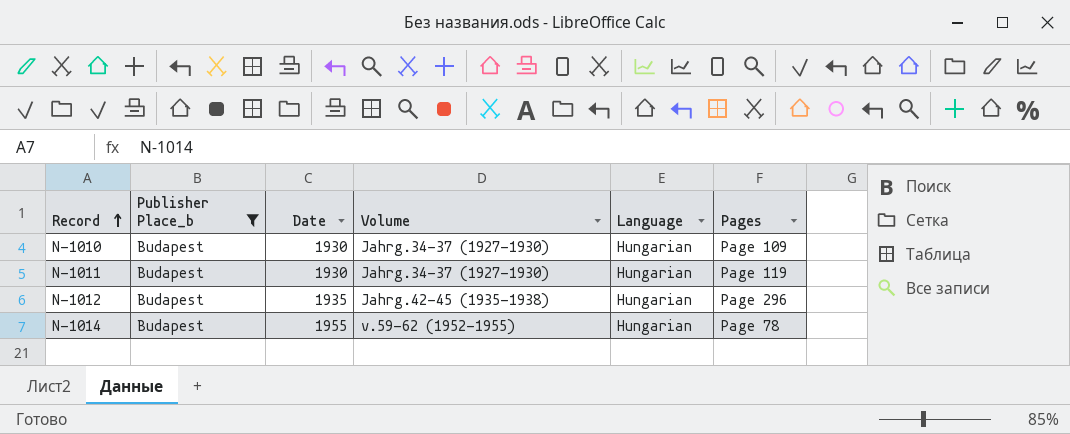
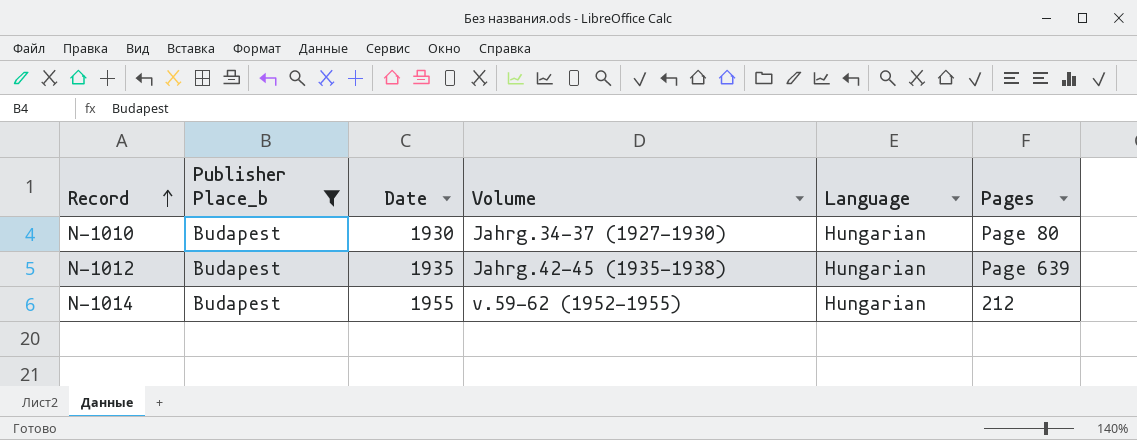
row N-1011: Budapest | 1930 | Jahrg.34-37 (1927-1930) | Hungarian | Page 119 -> none
N-1010 | Pages: Page 109 -> Page 80
N-1012 | Pages: Page 296 -> Page 639
N-1014 | Pages: Page 78 -> 212

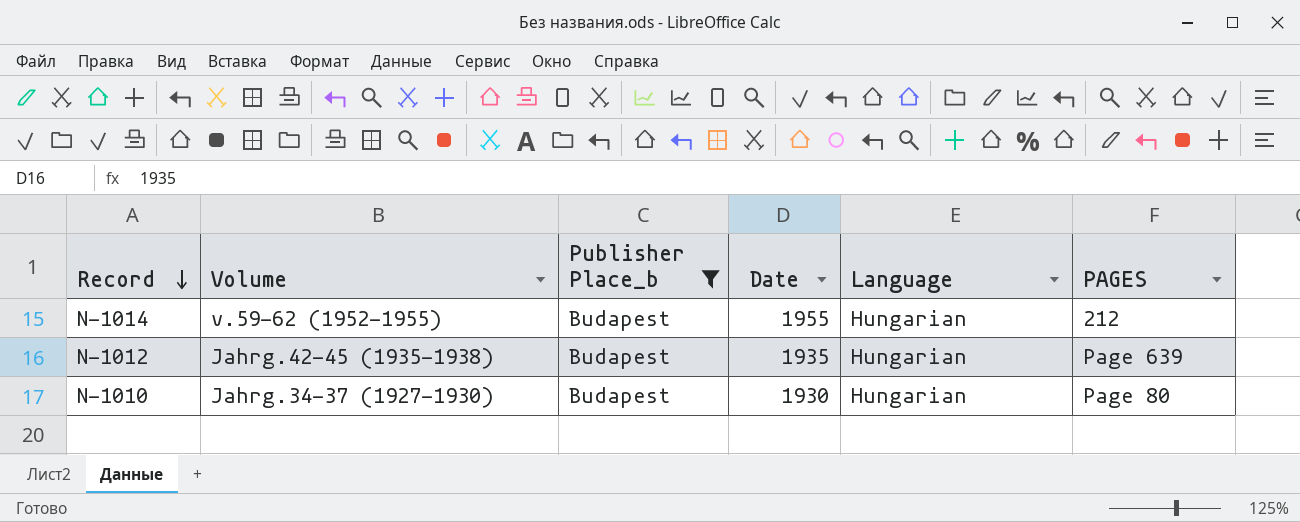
row order: Record ascending -> Record descending
column Volume | position: 4 -> 2
column name: Pages -> PAGES

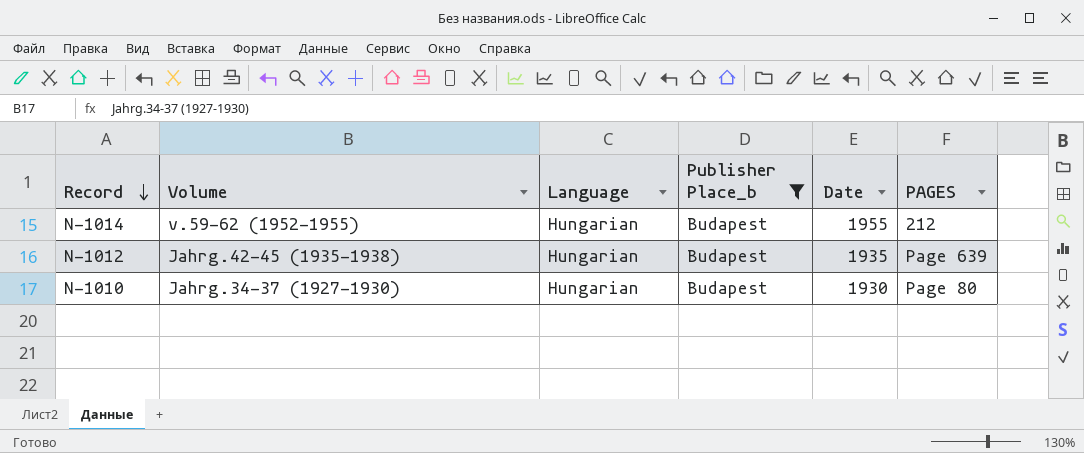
column Language | position: 5 -> 3

